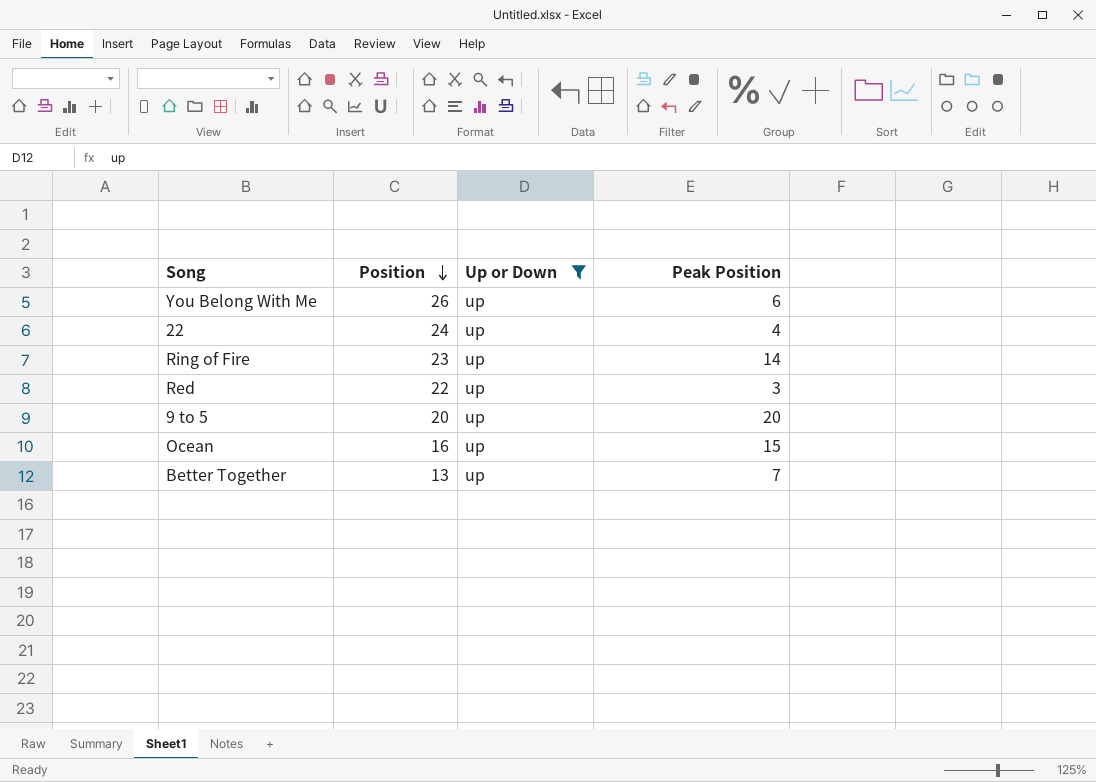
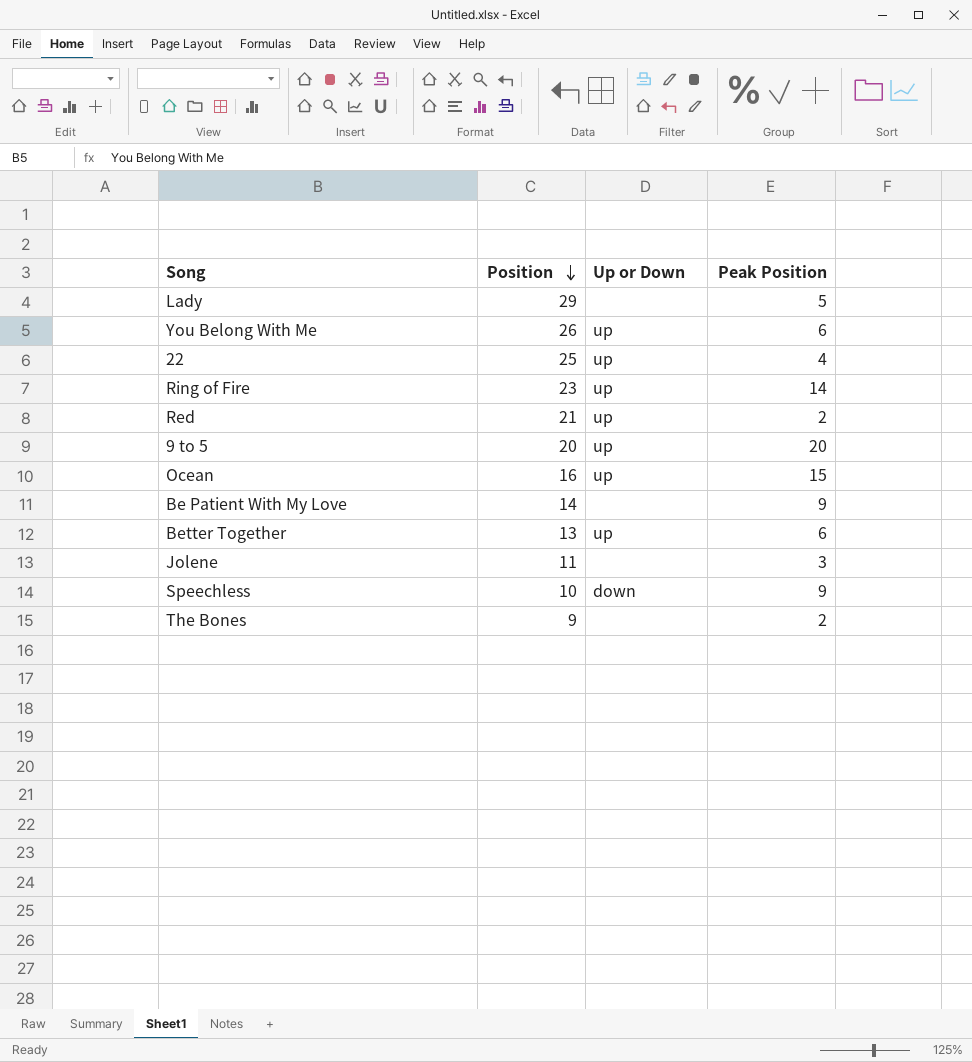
filter: Up or Down = up -> none
22 | Position: 24 -> 25
Red | Position: 22 -> 21
Red | Peak Position: 3 -> 2
Better Together | Peak Position: 7 -> 6

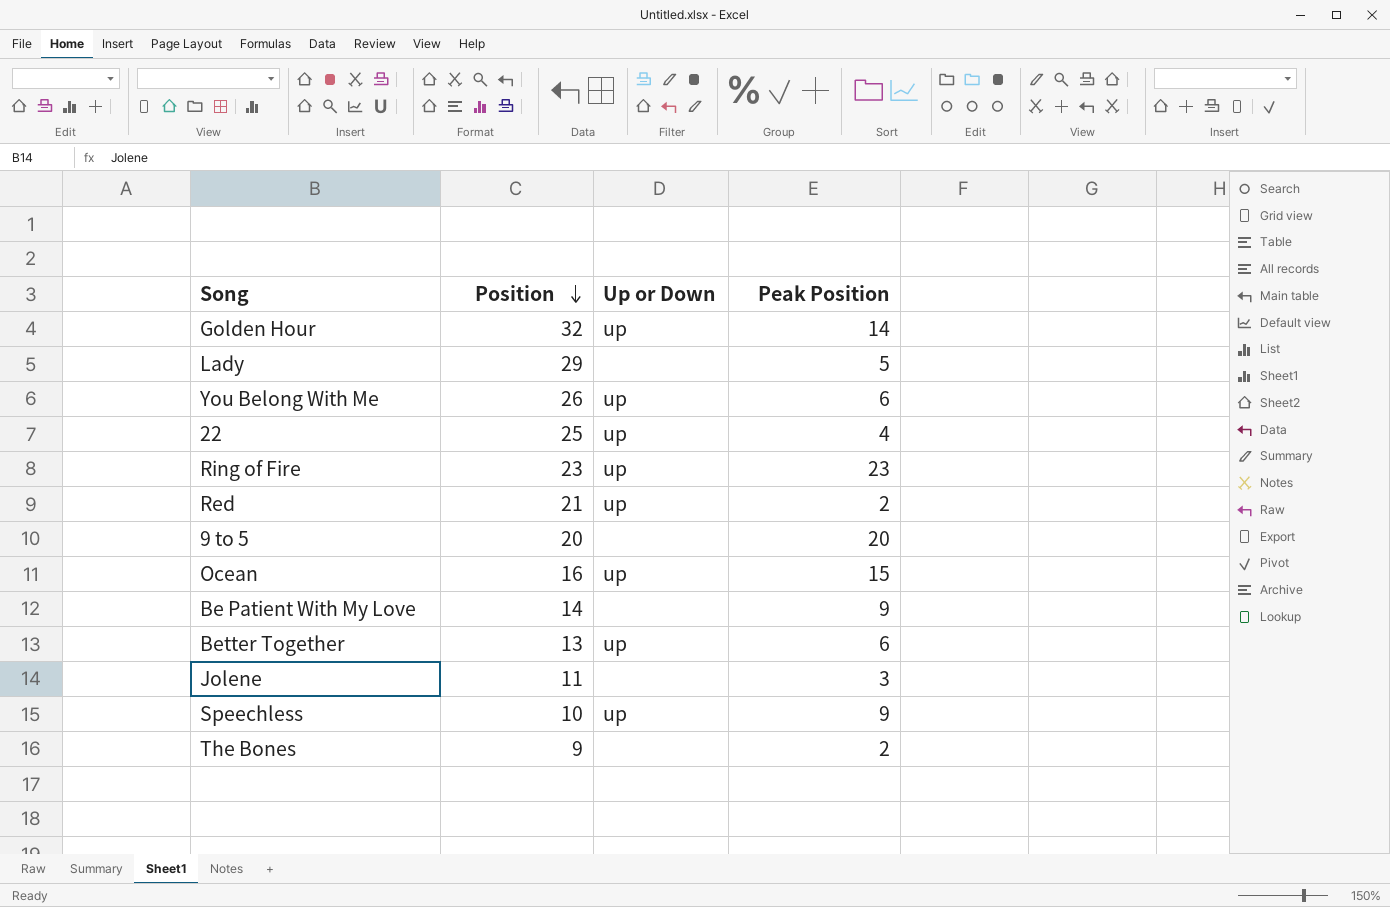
row Golden Hour: none -> 32 | up | 14
Ring of Fire | Peak Position: 14 -> 23
9 to 5 | Up or Down: up -> none
Speechless | Up or Down: down -> up

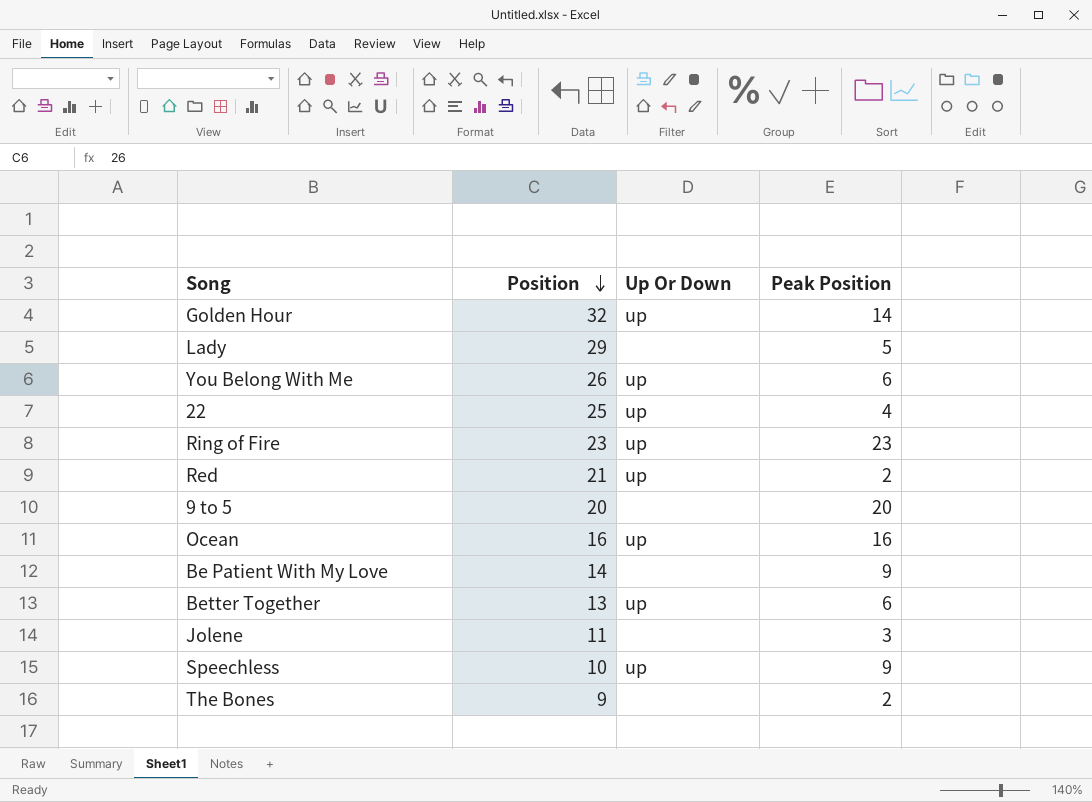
column name: Up or Down -> Up Or Down
Ocean | Peak Position: 15 -> 16

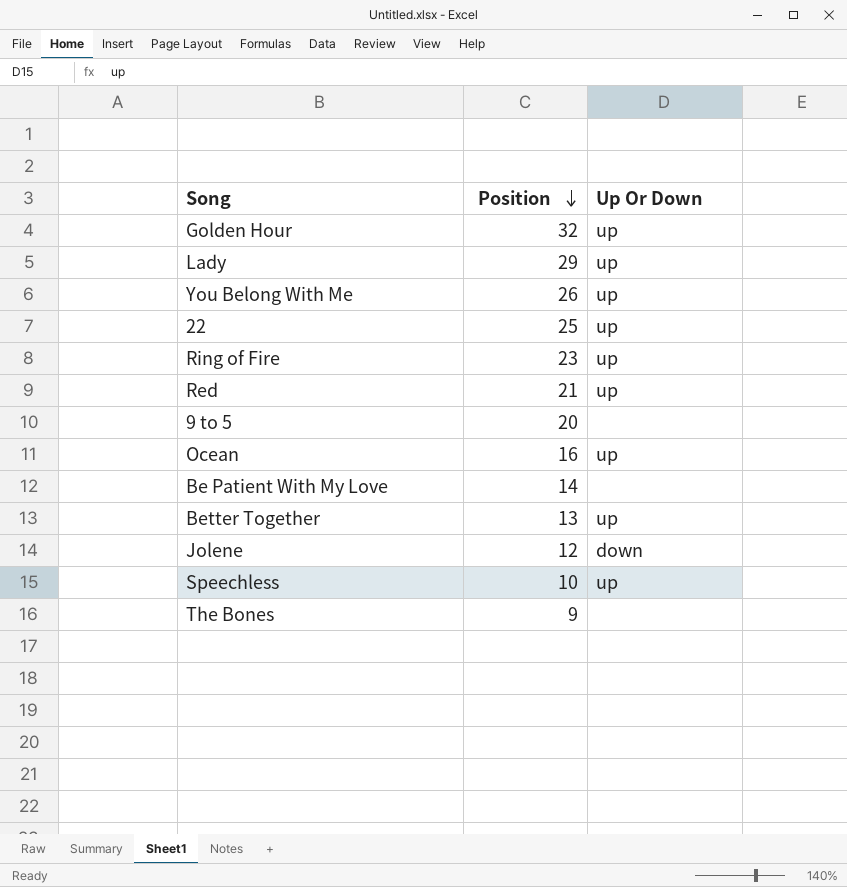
column Peak Position | position: 4 -> none
Lady | Up Or Down: none -> up
Jolene | Position: 11 -> 12
Jolene | Up Or Down: none -> down

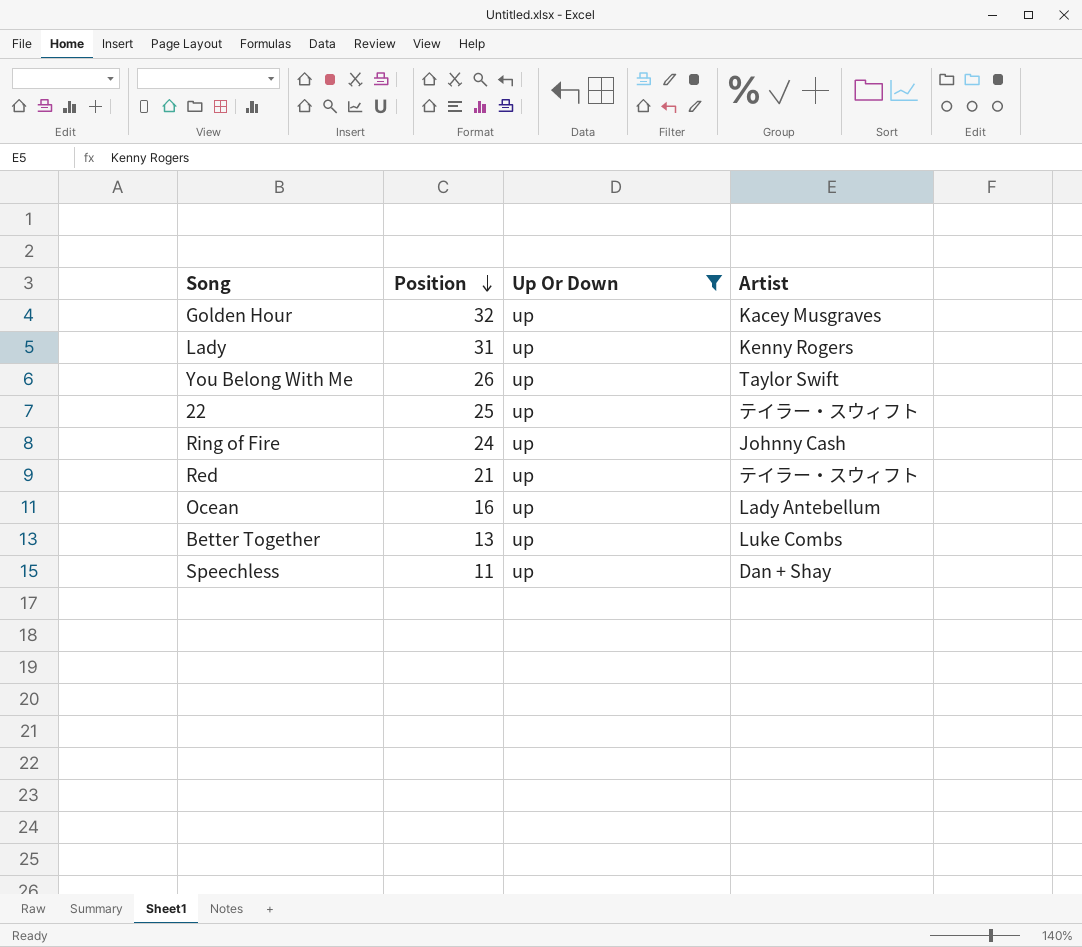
filter: none -> Up Or Down = up
column Artist | position: none -> 4
Lady | Position: 29 -> 31
Ring of Fire | Position: 23 -> 24
Speechless | Position: 10 -> 11

